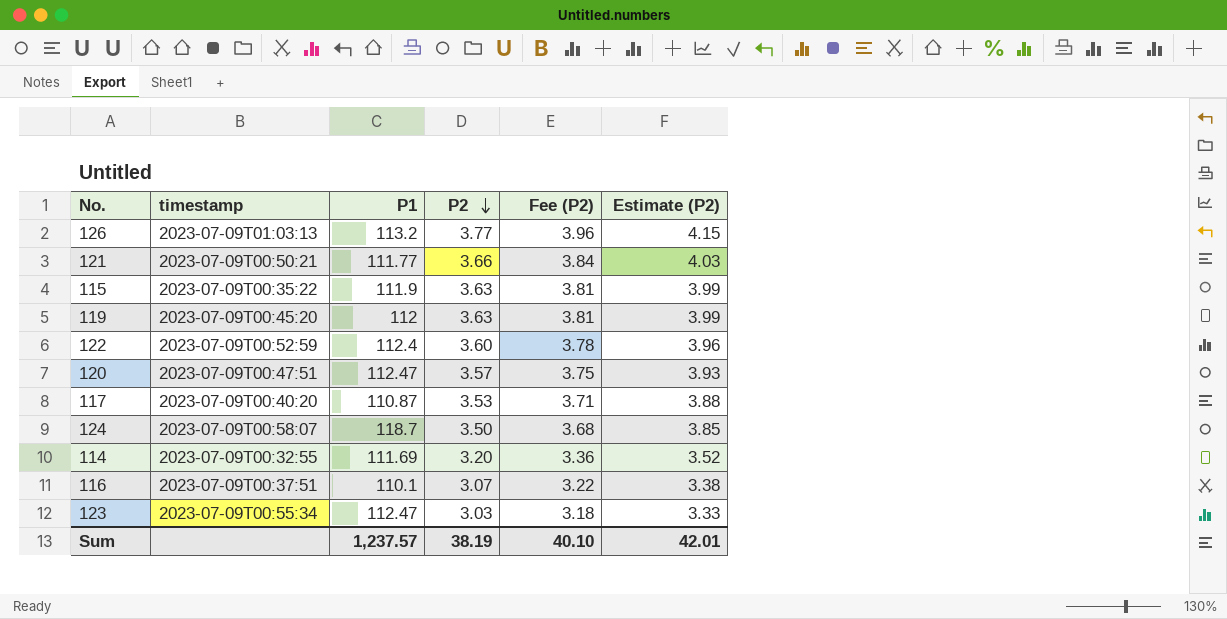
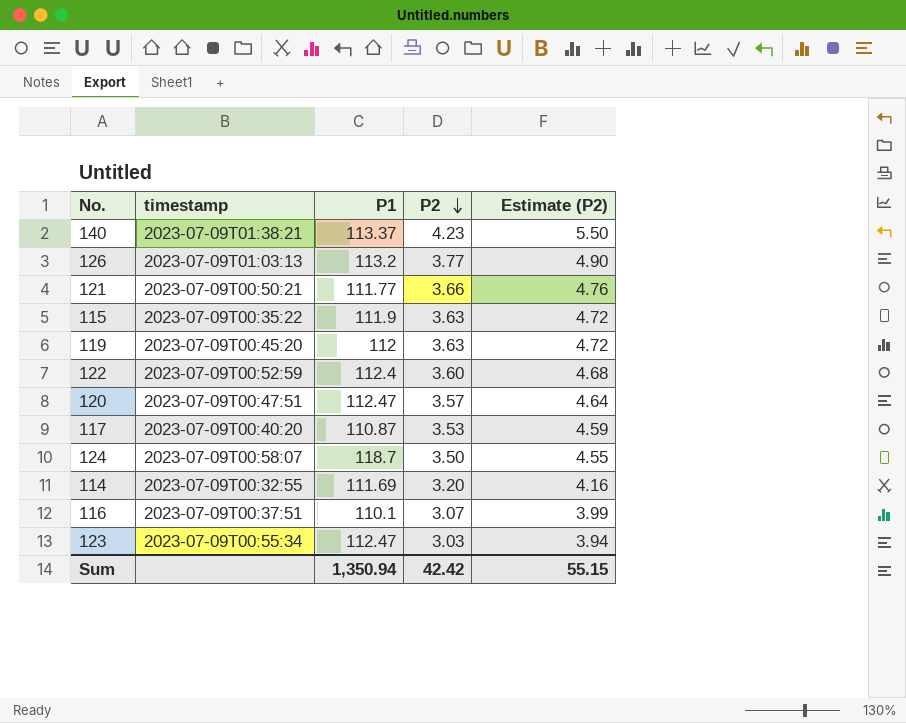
column Fee (P2) | formula: [P2] * 1.05 -> none
column Estimate (P2) | formula: [P2] * 1.1 -> [P2] * 1.3
row 140: none -> 2023-07-09T01:38:21 | 113.37 | 4.23 | 5.50
Sum | P1: 1,237.57 -> 1,350.94
Sum | P2: 38.19 -> 42.42
Sum | Estimate (P2): 42.01 -> 55.15

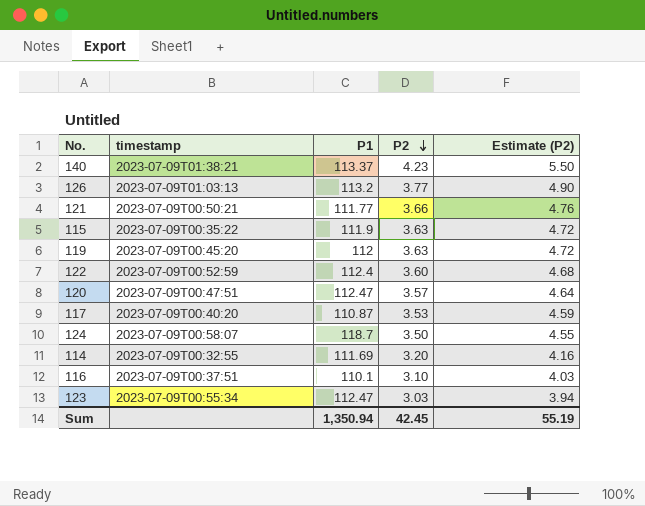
116 | P2: 3.07 -> 3.10
116 | Estimate (P2): 3.99 -> 4.03
Sum | P2: 42.42 -> 42.45
Sum | Estimate (P2): 55.15 -> 55.19

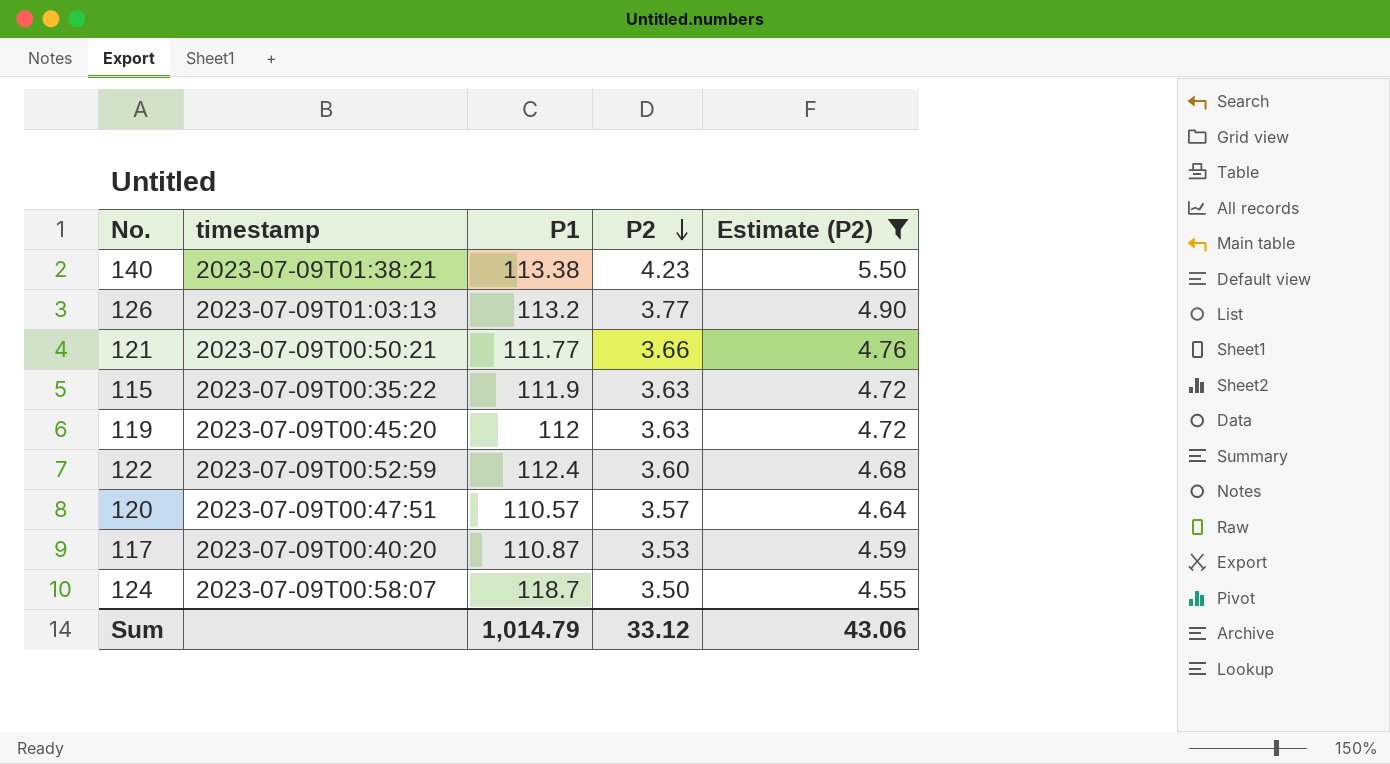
filter: none -> Estimate (P2) >= 4.55
140 | P1: 113.37 -> 113.38
120 | P1: 112.47 -> 110.57
Sum | P1: 1,350.94 -> 1,014.79
Sum | P2: 42.45 -> 33.12
Sum | Estimate (P2): 55.19 -> 43.06

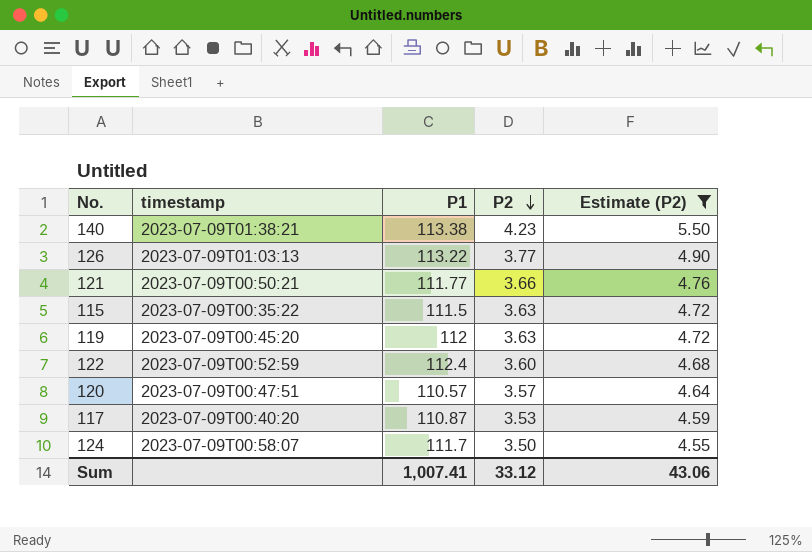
126 | P1: 113.2 -> 113.22
115 | P1: 111.9 -> 111.5
124 | P1: 118.7 -> 111.7
Sum | P1: 1,014.79 -> 1,007.41

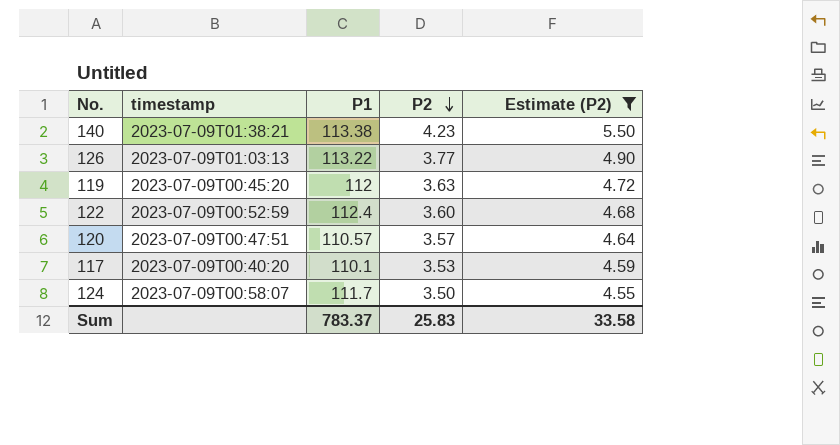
row 121: 2023-07-09T00:50:21 | 111.77 | 3.66 | 4.76 -> none
row 115: 2023-07-09T00:35:22 | 111.5 | 3.63 | 4.72 -> none
117 | P1: 110.87 -> 110.1
Sum | P1: 1,007.41 -> 783.37
Sum | P2: 33.12 -> 25.83
Sum | Estimate (P2): 43.06 -> 33.58

